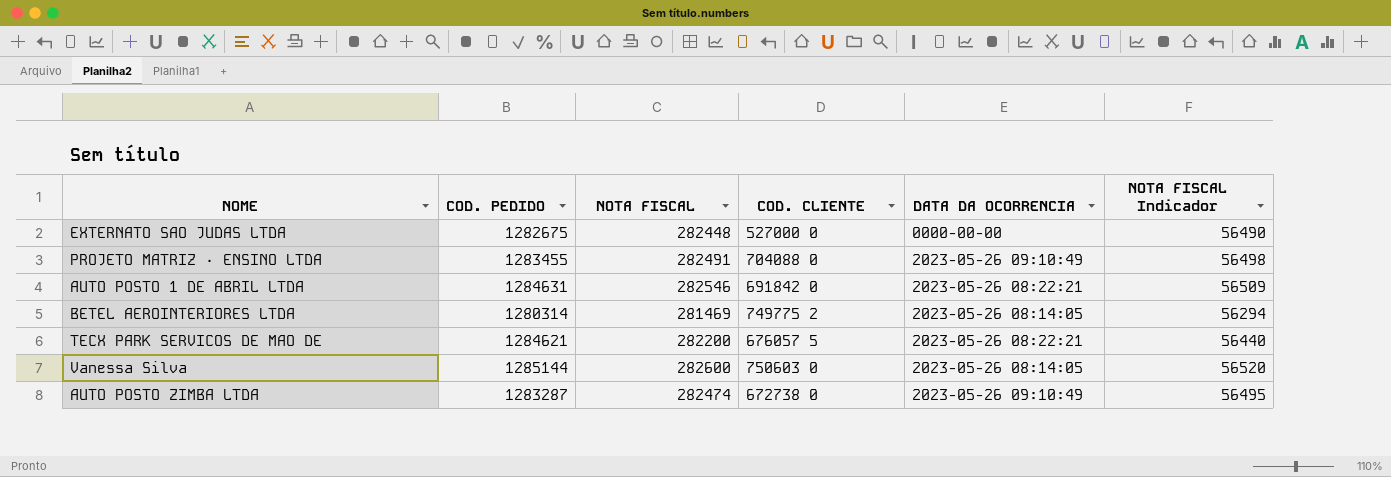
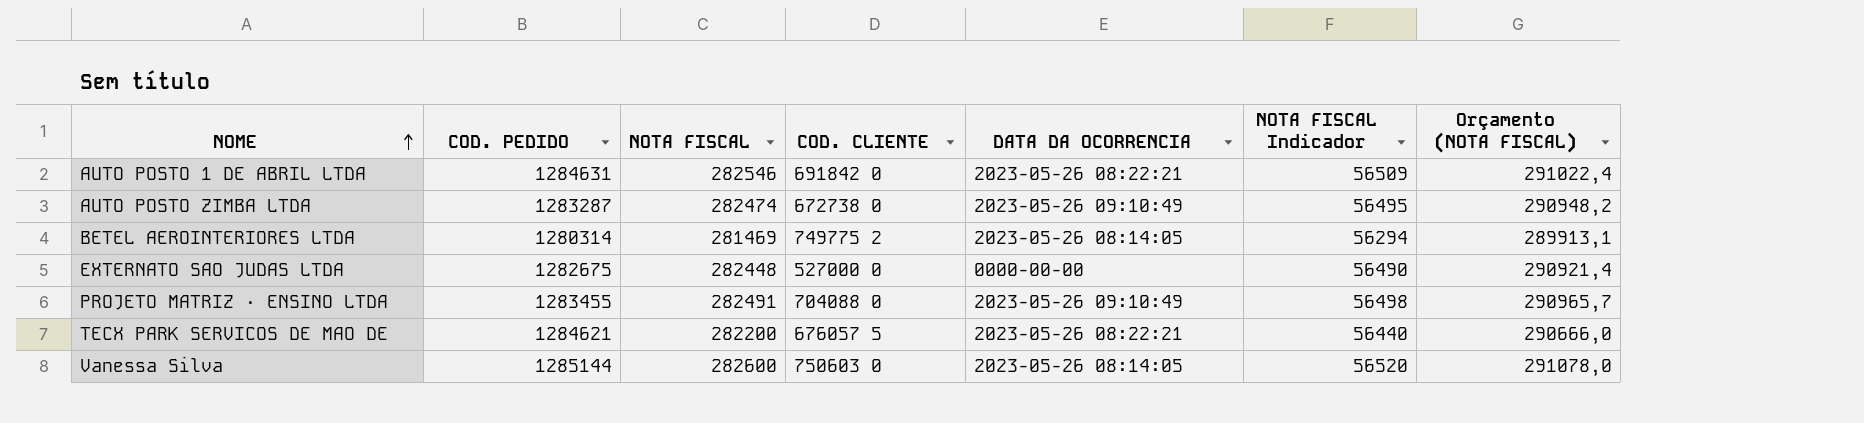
row order: none -> NOME ascending
column Orçamento (NOTA FISCAL) | formula: none -> [NOTA FISCAL] * 1,03

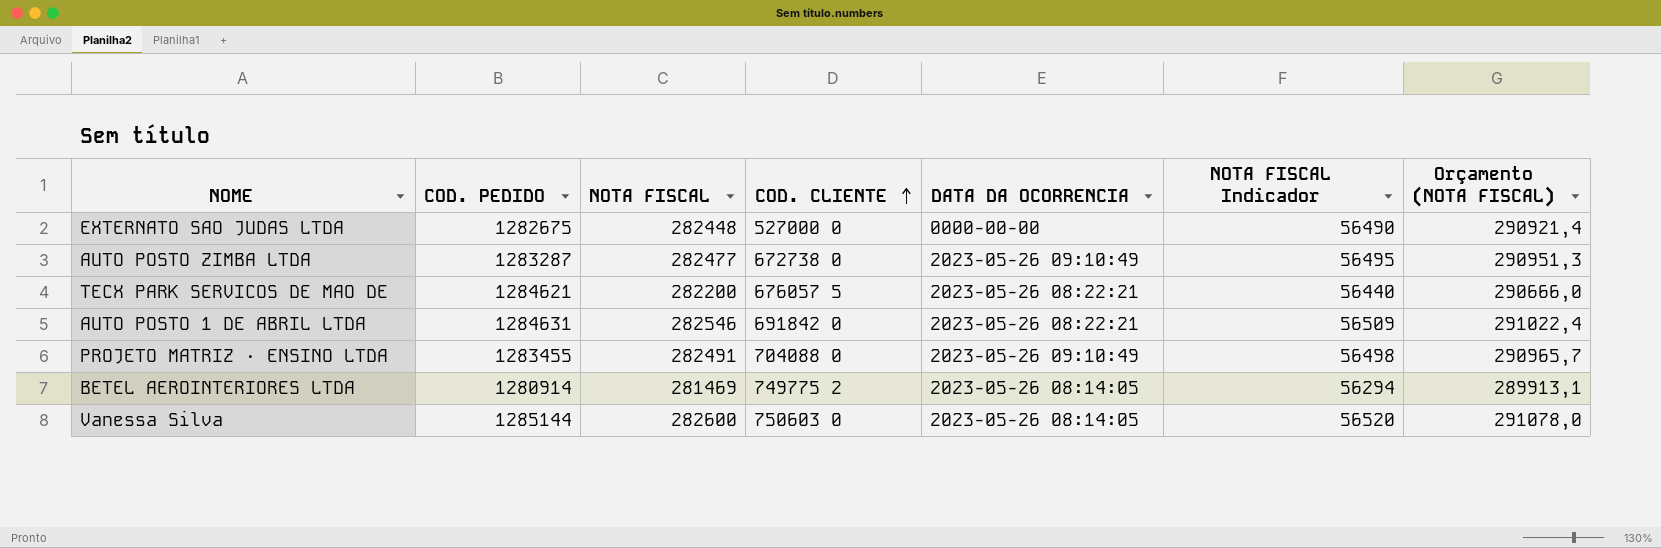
row order: NOME ascending -> COD. CLIENTE ascending
AUTO POSTO ZIMBA LTDA | NOTA FISCAL: 282474 -> 282477
AUTO POSTO ZIMBA LTDA | Orçamento (NOTA FISCAL): 290948,2 -> 290951,3
BETEL AEROINTERIORES LTDA | COD. PEDIDO: 1280314 -> 1280914

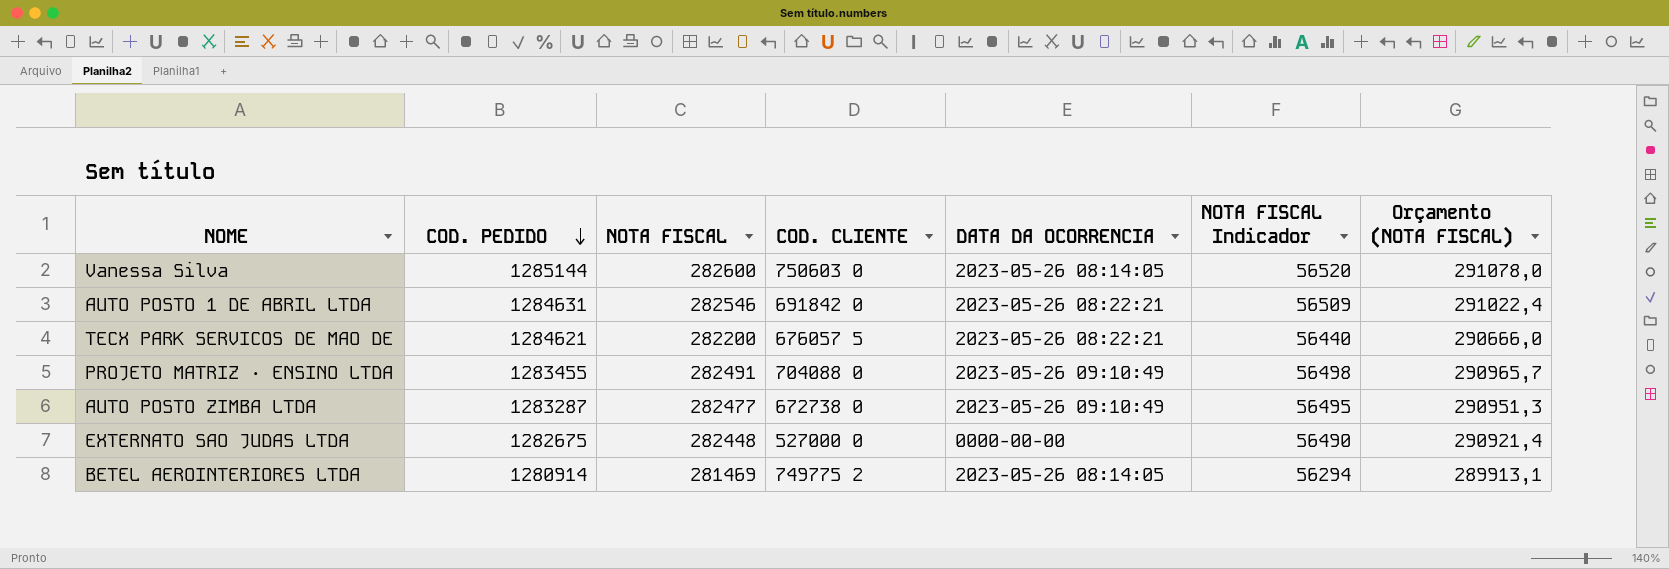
row order: COD. CLIENTE ascending -> COD. PEDIDO descending

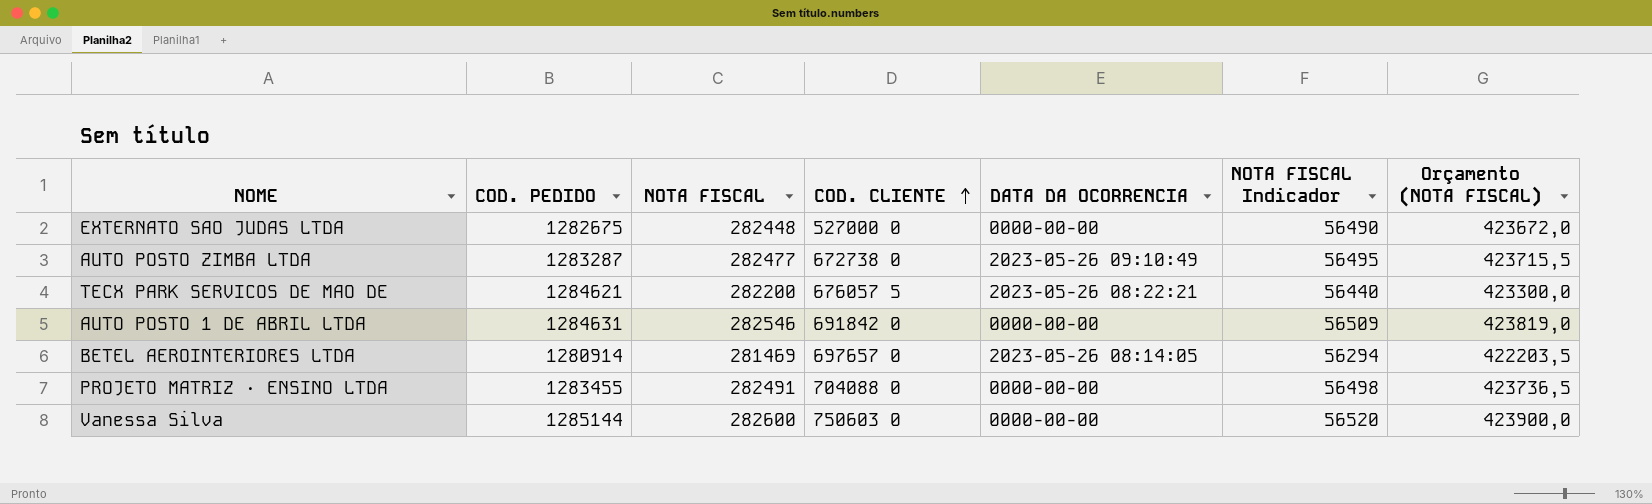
row order: COD. PEDIDO descending -> COD. CLIENTE ascending
column Orçamento (NOTA FISCAL) | formula: [NOTA FISCAL] * 1,03 -> [NOTA FISCAL] * 1,5
AUTO POSTO 1 DE ABRIL LTDA | DATA DA OCORRENCIA: 2023-05-26 08:22:21 -> 0000-00-00
BETEL AEROINTERIORES LTDA | COD. CLIENTE: 749775 2 -> 697657 0
PROJETO MATRIZ • ENSINO LTDA | DATA DA OCORRENCIA: 2023-05-26 09:10:49 -> 0000-00-00
Vanessa Silva | DATA DA OCORRENCIA: 2023-05-26 08:14:05 -> 0000-00-00

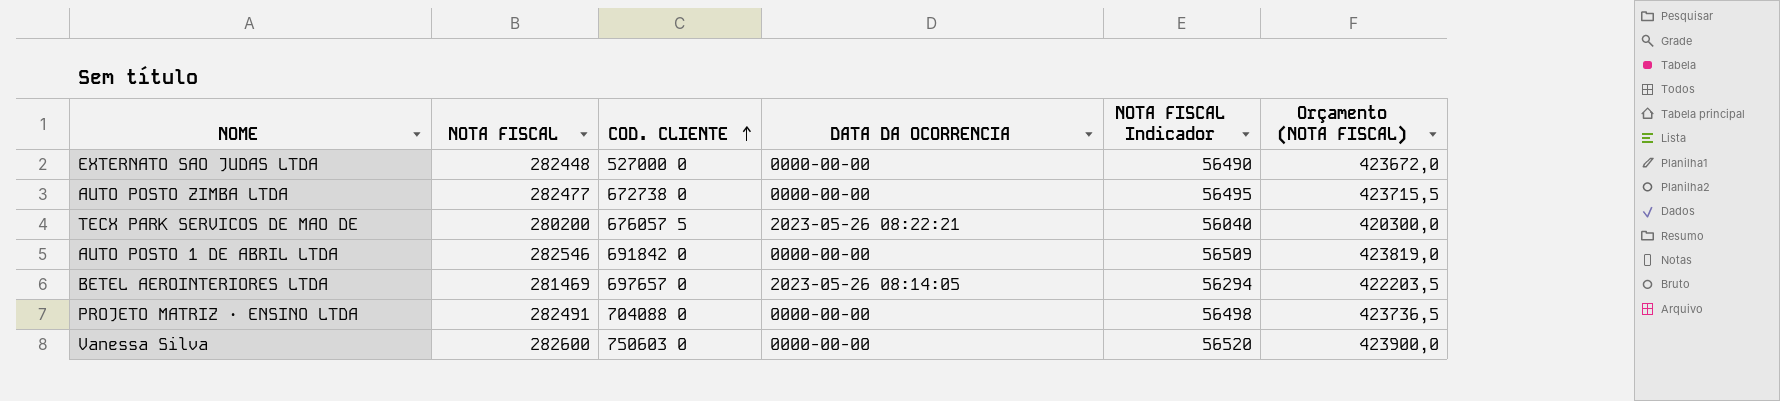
column COD. PEDIDO | position: 2 -> none
AUTO POSTO ZIMBA LTDA | DATA DA OCORRENCIA: 2023-05-26 09:10:49 -> 0000-00-00
TECX PARK SERVICOS DE MAO DE | NOTA FISCAL: 282200 -> 280200
TECX PARK SERVICOS DE MAO DE | NOTA FISCAL Indicador: 56440 -> 56040
TECX PARK SERVICOS DE MAO DE | Orçamento (NOTA FISCAL): 423300,0 -> 420300,0

